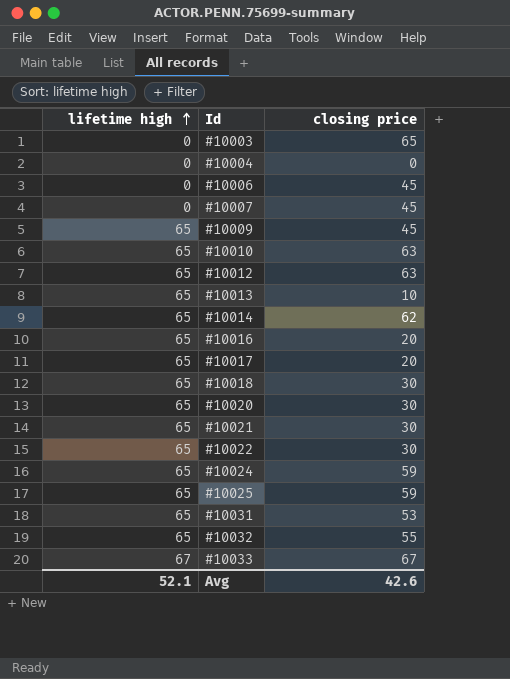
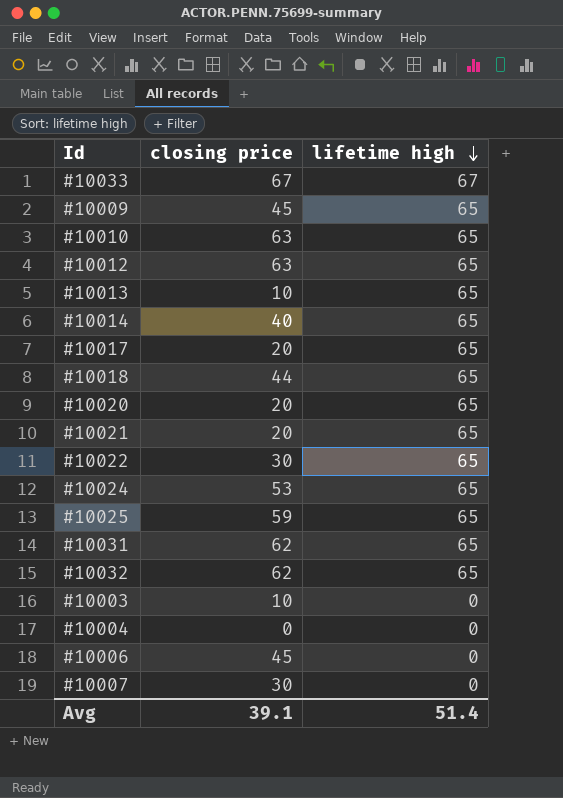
row order: lifetime high ascending -> lifetime high descending
column lifetime high | position: 1 -> 3
row #10016: 65 | 20 -> none
#10014 | closing price: 62 -> 40
#10018 | closing price: 30 -> 44
#10020 | closing price: 30 -> 20
#10021 | closing price: 30 -> 20
#10024 | closing price: 59 -> 53
#10031 | closing price: 53 -> 62
#10032 | closing price: 55 -> 62
#10003 | closing price: 65 -> 10
#10007 | closing price: 45 -> 30
Avg | closing price: 42.6 -> 39.1
Avg | lifetime high: 52.1 -> 51.4

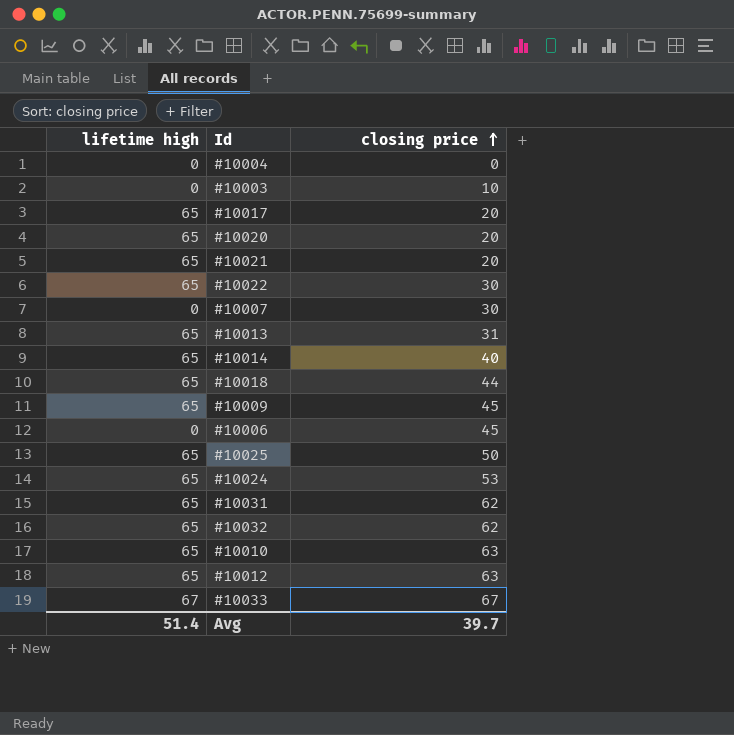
row order: lifetime high descending -> closing price ascending
column lifetime high | position: 3 -> 1
#10013 | closing price: 10 -> 31
#10025 | closing price: 59 -> 50
Avg | closing price: 39.1 -> 39.7

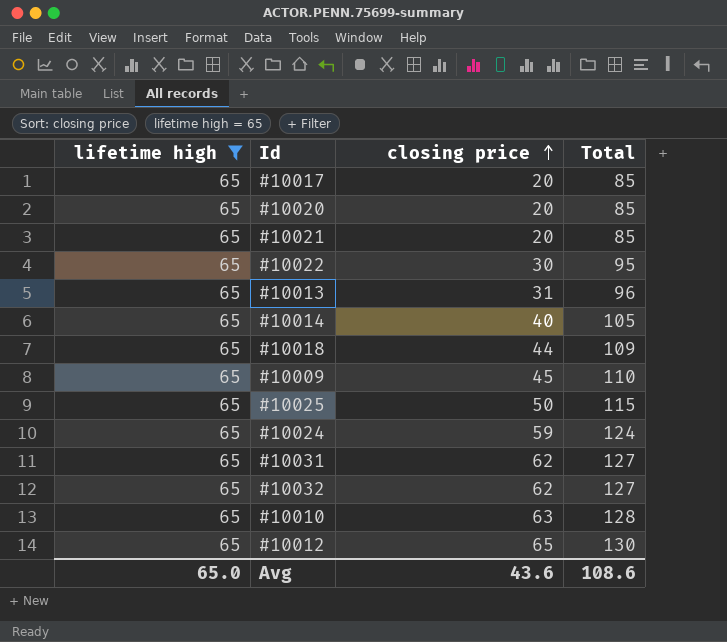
filter: none -> lifetime high = 65
column Total | formula: none -> [lifetime high] + [closing price]
#10024 | closing price: 53 -> 59
#10012 | closing price: 63 -> 65
Avg | lifetime high: 51.4 -> 65.0
Avg | closing price: 39.7 -> 43.6

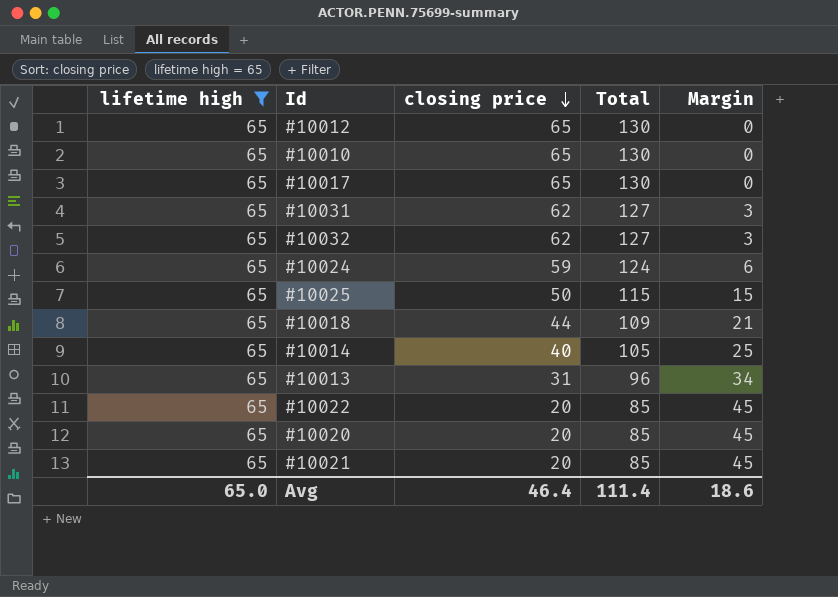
row order: closing price ascending -> closing price descending
column Margin | formula: none -> [lifetime high] - [closing price]
row #10009: 65 | 45 | 110 -> none
#10010 | closing price: 63 -> 65
#10010 | Total: 128 -> 130
#10017 | closing price: 20 -> 65
#10017 | Total: 85 -> 130
#10022 | closing price: 30 -> 20
#10022 | Total: 95 -> 85
Avg | closing price: 43.6 -> 46.4
Avg | Total: 108.6 -> 111.4

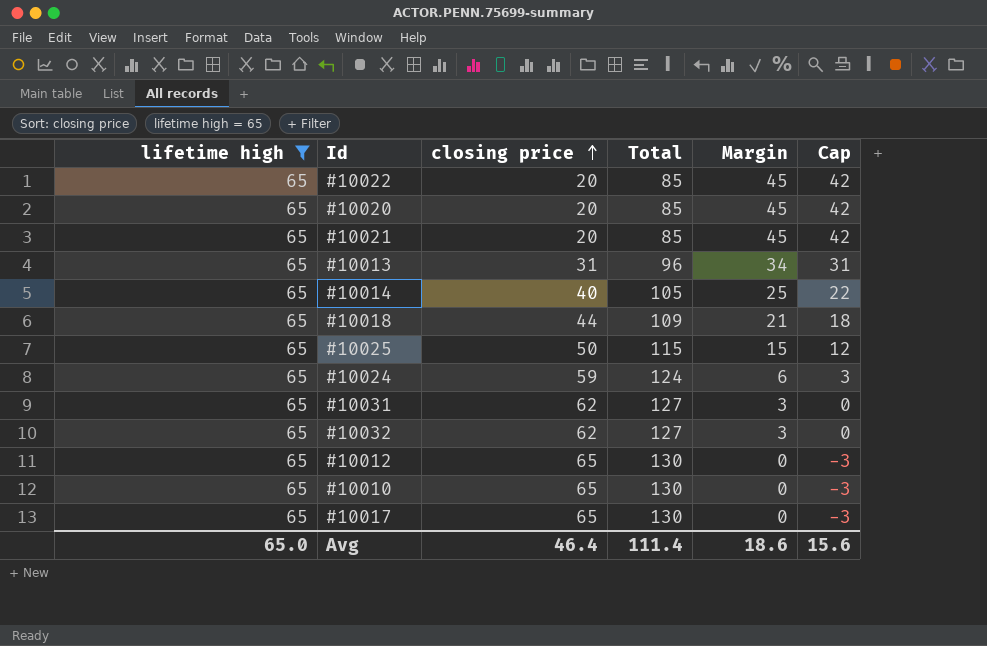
row order: closing price descending -> closing price ascending
column Cap | formula: none -> [Margin] - 3

